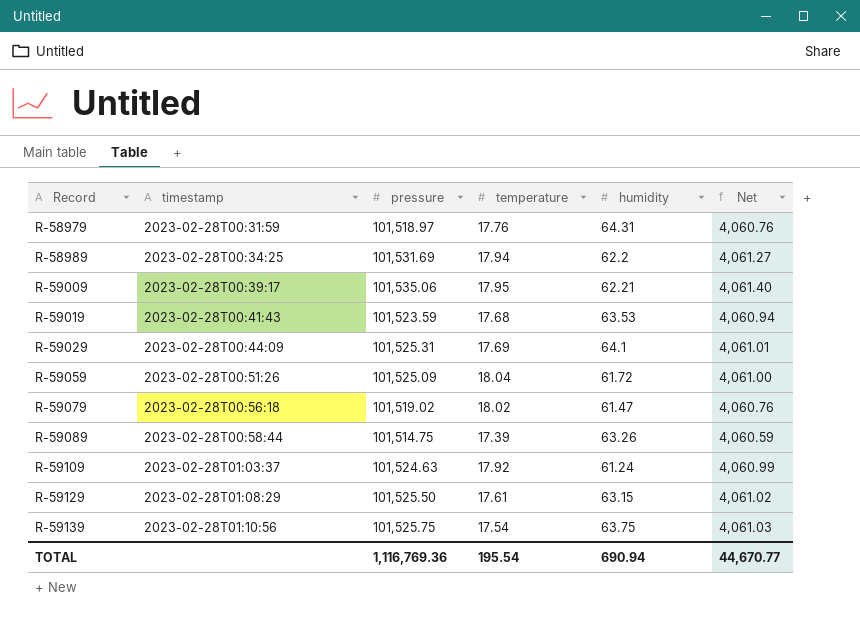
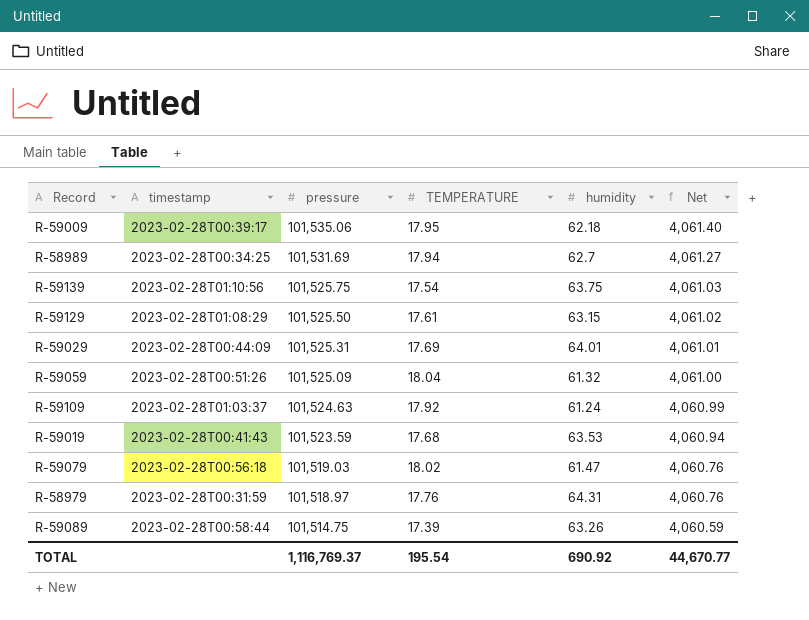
row order: Record ascending -> pressure descending
column name: temperature -> TEMPERATURE
R-59009 | humidity: 62.21 -> 62.18
R-58989 | humidity: 62.2 -> 62.7
R-59029 | humidity: 64.1 -> 64.01
R-59059 | humidity: 61.72 -> 61.32
R-59079 | pressure: 101,519.02 -> 101,519.03
TOTAL | pressure: 1,116,769.36 -> 1,116,769.37
TOTAL | humidity: 690.94 -> 690.92

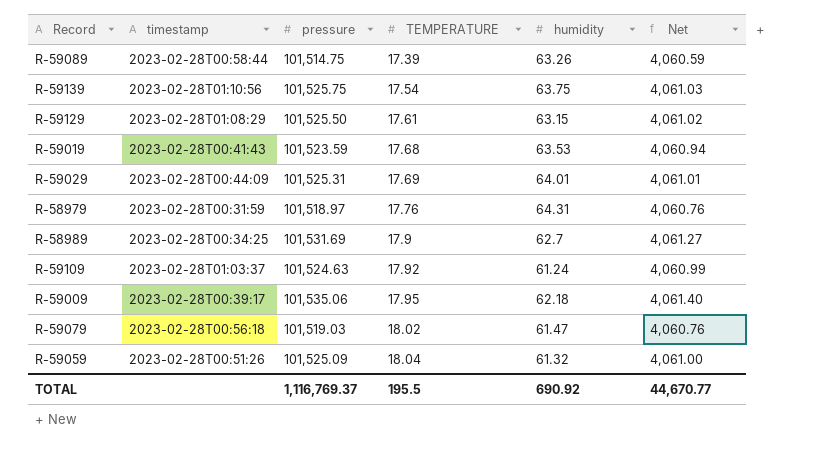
row order: pressure descending -> TEMPERATURE ascending
R-58989 | TEMPERATURE: 17.94 -> 17.9
TOTAL | TEMPERATURE: 195.54 -> 195.5

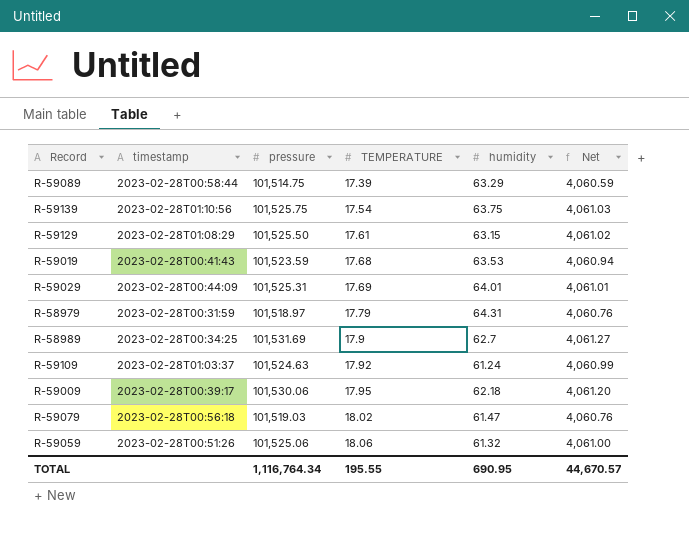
R-59089 | humidity: 63.26 -> 63.29
R-58979 | TEMPERATURE: 17.76 -> 17.79
R-59009 | pressure: 101,535.06 -> 101,530.06
R-59009 | Net: 4,061.40 -> 4,061.20
R-59059 | pressure: 101,525.09 -> 101,525.06
R-59059 | TEMPERATURE: 18.04 -> 18.06
TOTAL | pressure: 1,116,769.37 -> 1,116,764.34
TOTAL | TEMPERATURE: 195.5 -> 195.55
TOTAL | humidity: 690.92 -> 690.95
TOTAL | Net: 44,670.77 -> 44,670.57

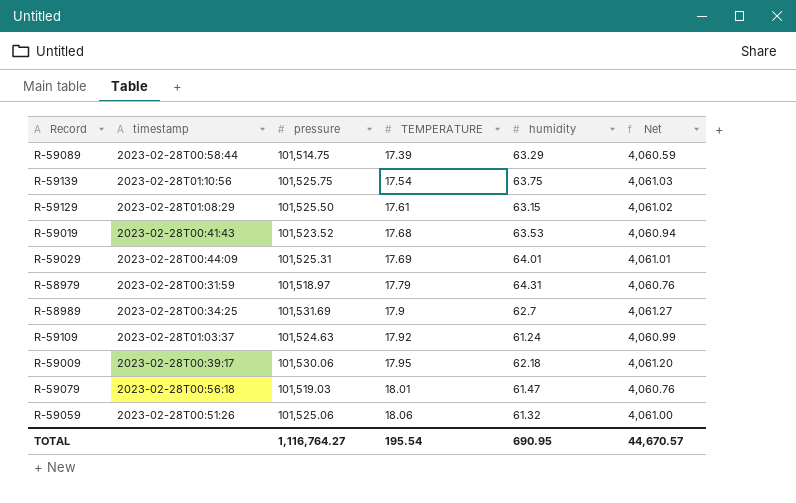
R-59019 | pressure: 101,523.59 -> 101,523.52
R-59079 | TEMPERATURE: 18.02 -> 18.01
TOTAL | pressure: 1,116,764.34 -> 1,116,764.27
TOTAL | TEMPERATURE: 195.55 -> 195.54

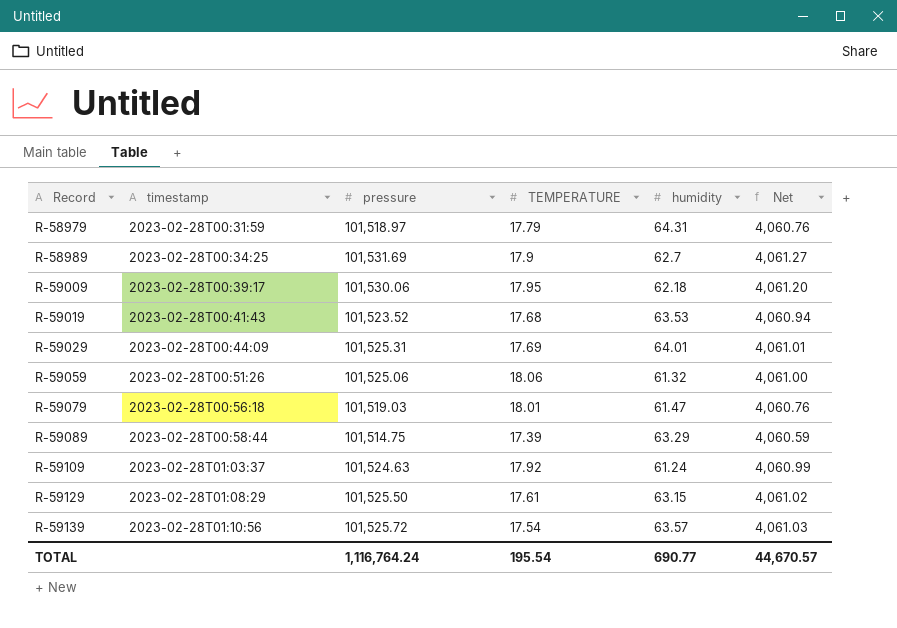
row order: TEMPERATURE ascending -> Record ascending
R-59139 | pressure: 101,525.75 -> 101,525.72
R-59139 | humidity: 63.75 -> 63.57
TOTAL | pressure: 1,116,764.27 -> 1,116,764.24
TOTAL | humidity: 690.95 -> 690.77

